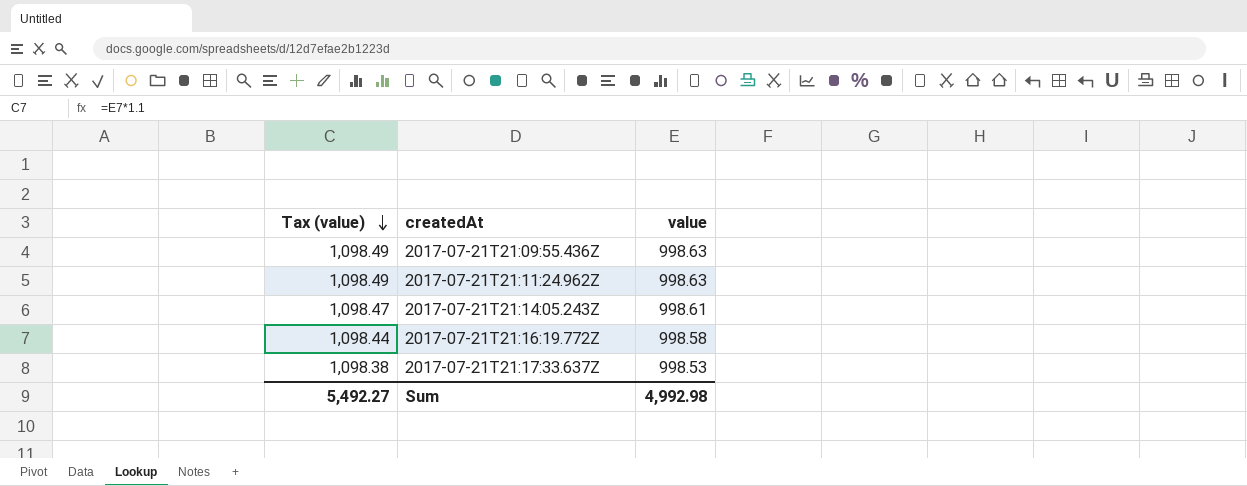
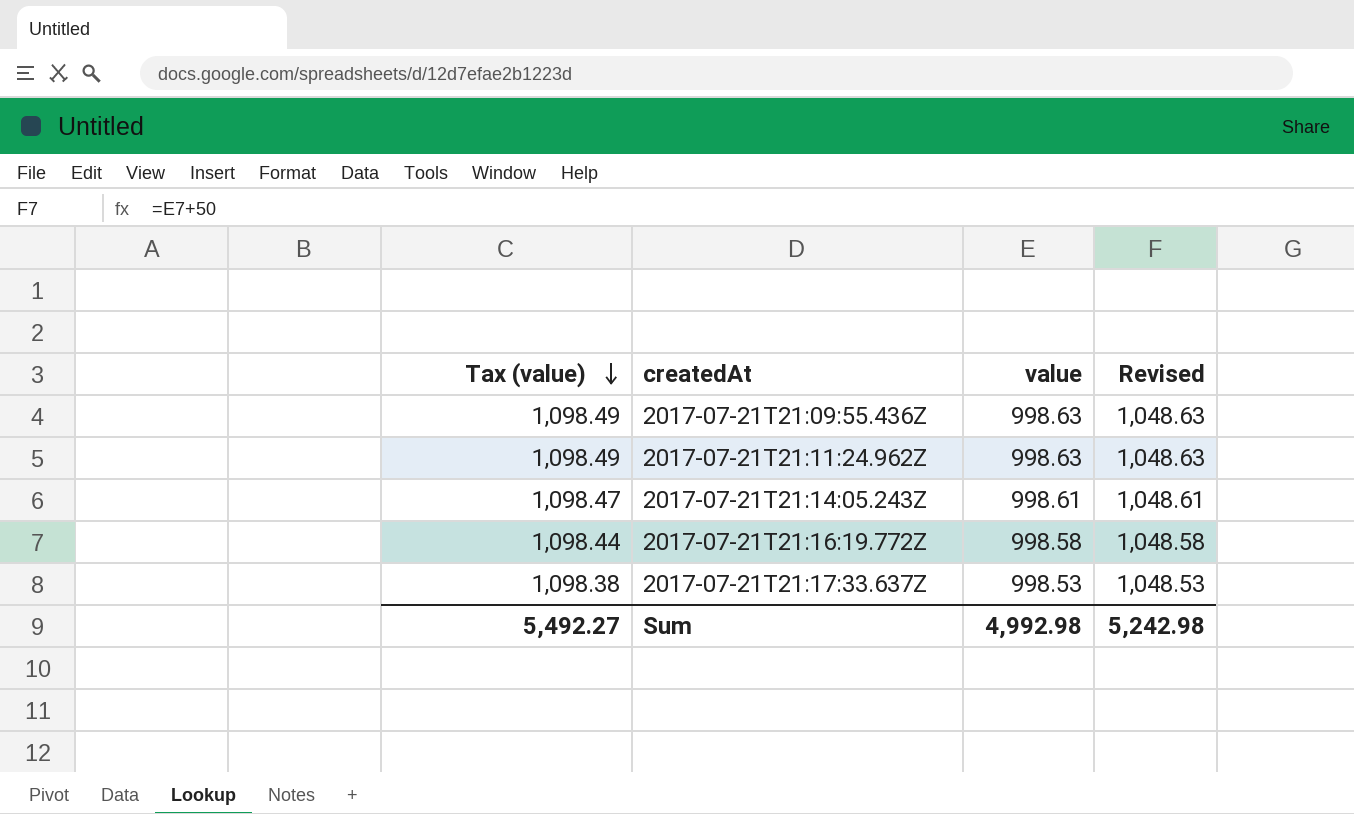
column Revised | formula: none -> [value] + 50

